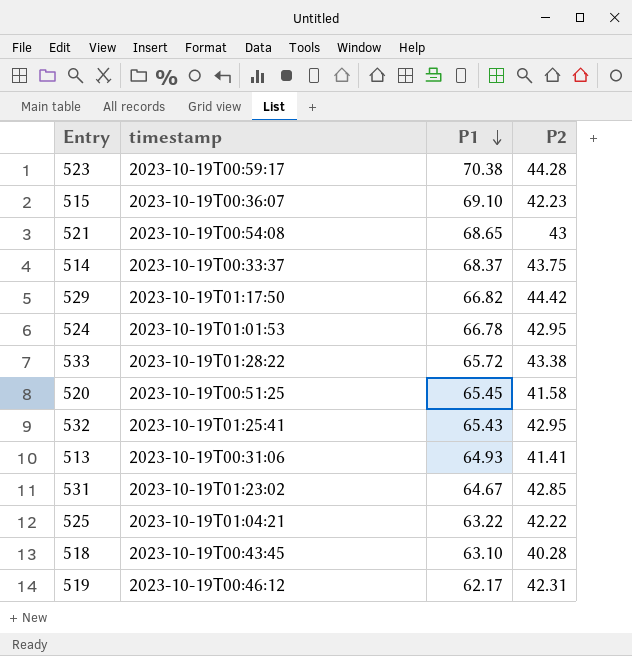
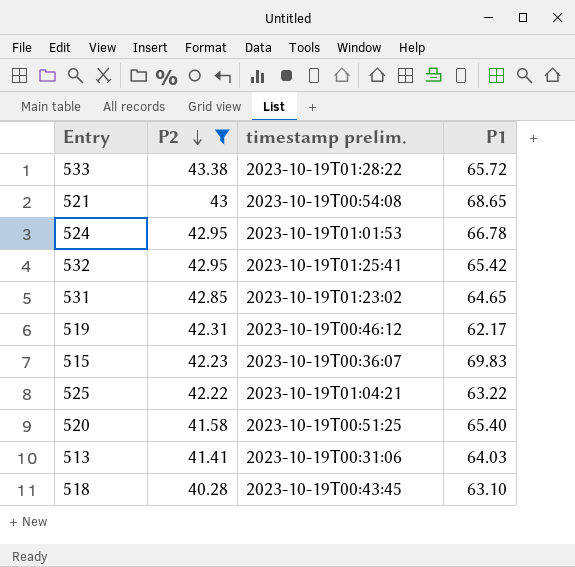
filter: none -> P2 <= 43.38
row order: P1 descending -> P2 descending
column P2 | position: 4 -> 2
column name: timestamp -> timestamp prelim.
532 | P1: 65.43 -> 65.42
531 | P1: 64.67 -> 64.65
515 | P1: 69.10 -> 69.83
520 | P1: 65.45 -> 65.40
513 | P1: 64.93 -> 64.03

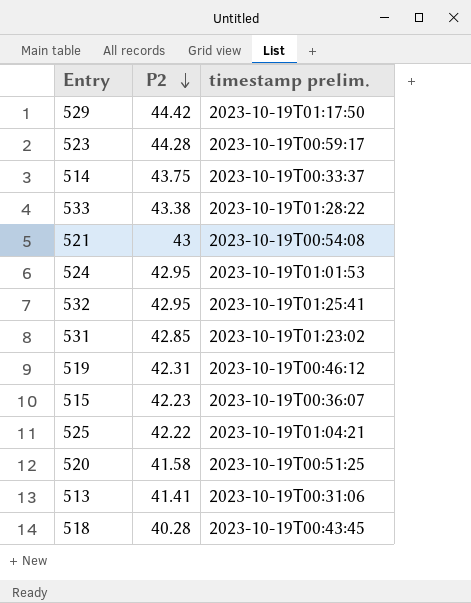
filter: P2 <= 43.38 -> none
column P1 | position: 4 -> none

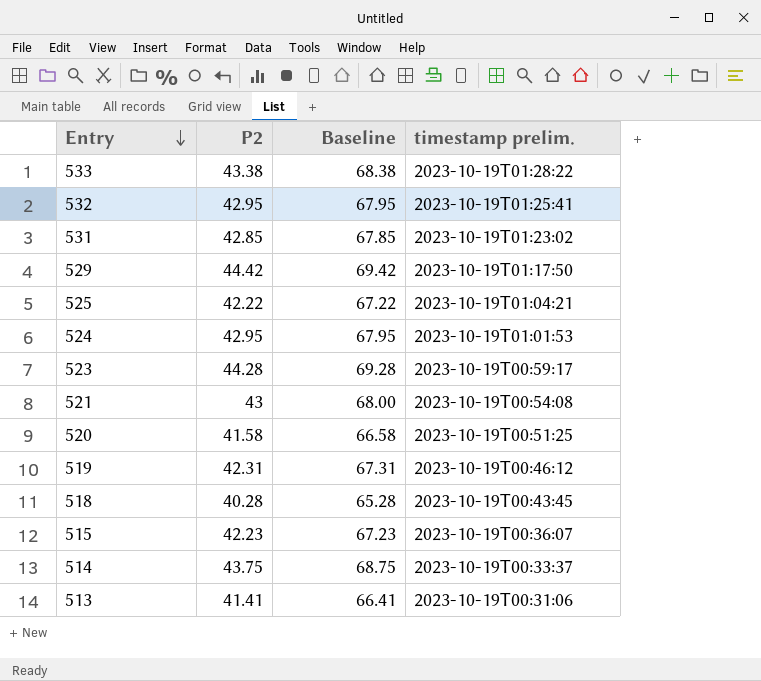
row order: P2 descending -> Entry descending
column Baseline | formula: none -> [P2] + 25

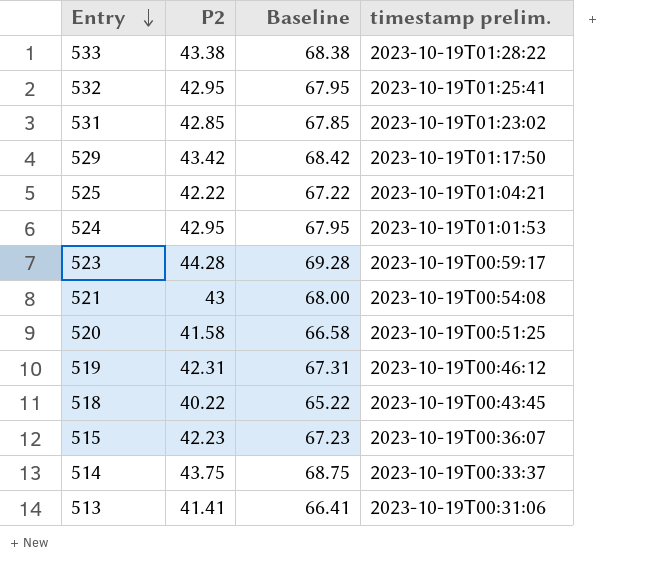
529 | P2: 44.42 -> 43.42
529 | Baseline: 69.42 -> 68.42
518 | P2: 40.28 -> 40.22
518 | Baseline: 65.28 -> 65.22

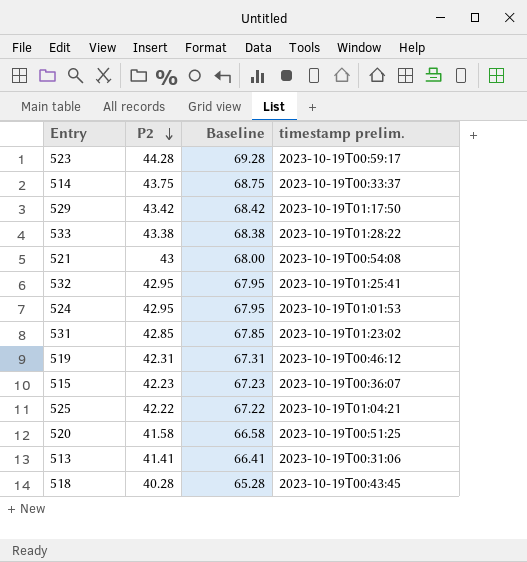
row order: Entry descending -> P2 descending
518 | P2: 40.22 -> 40.28
518 | Baseline: 65.22 -> 65.28

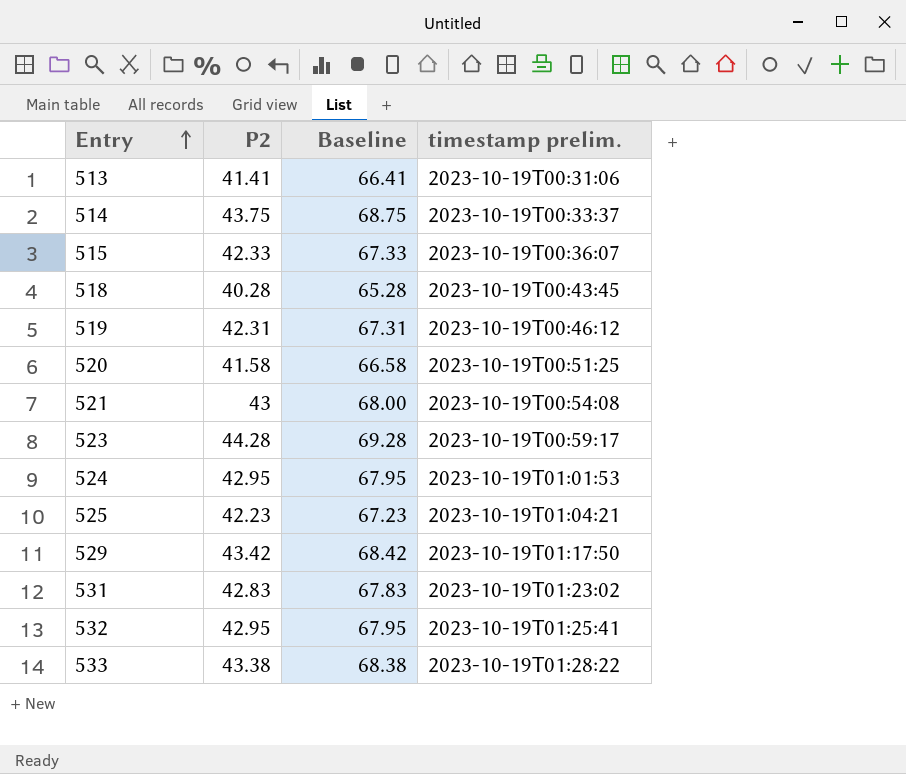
row order: P2 descending -> Entry ascending
515 | P2: 42.23 -> 42.33
515 | Baseline: 67.23 -> 67.33
525 | P2: 42.22 -> 42.23
525 | Baseline: 67.22 -> 67.23
531 | P2: 42.85 -> 42.83
531 | Baseline: 67.85 -> 67.83

